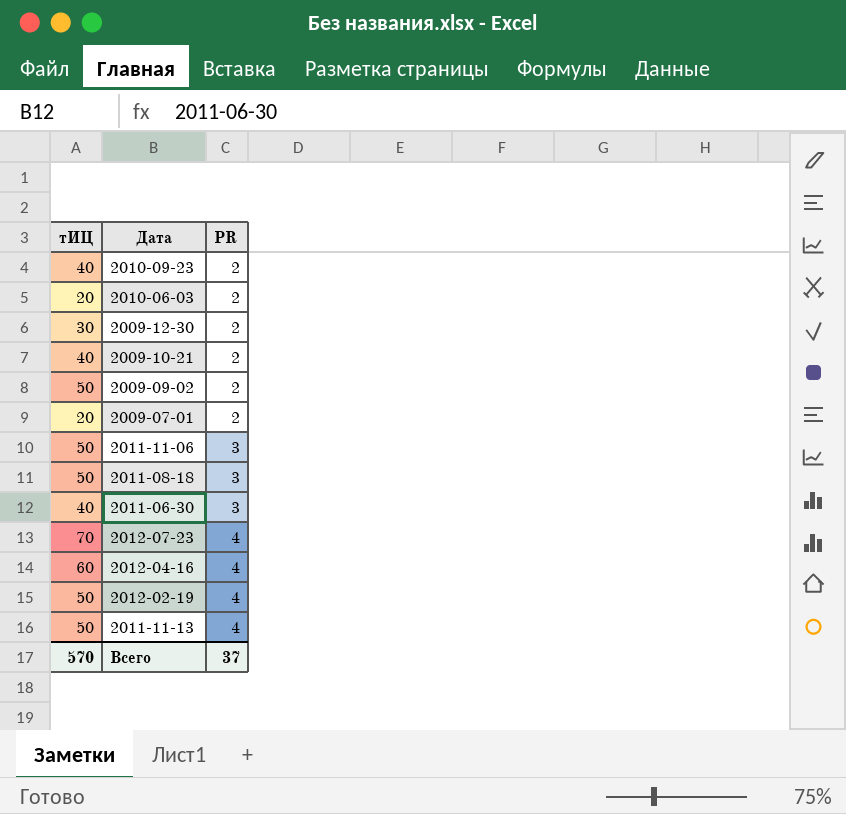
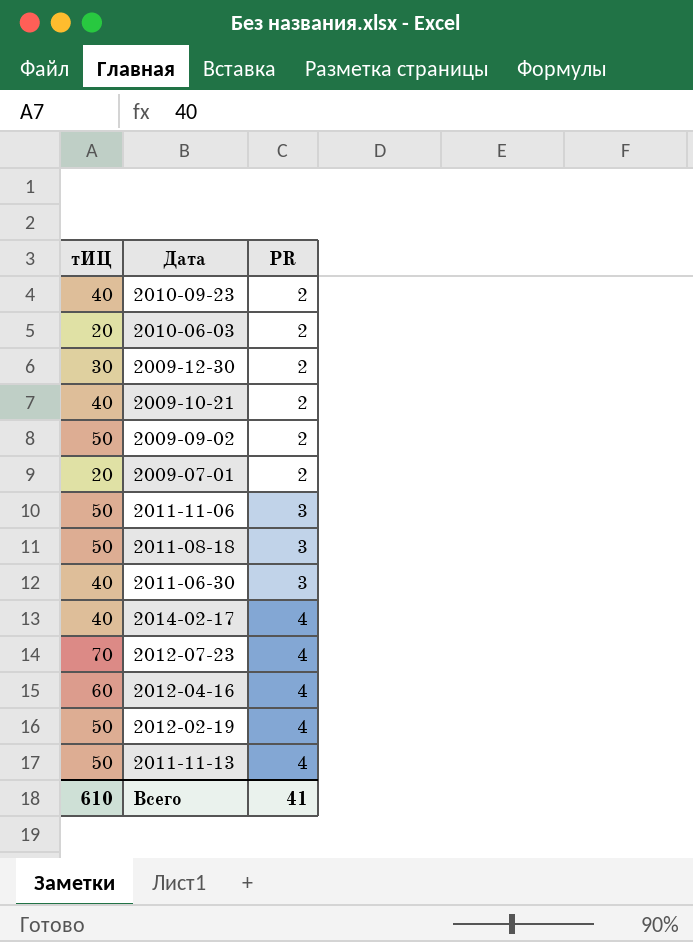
row 2014-02-17: none -> 40 | 4
Всего | тИЦ: 570 -> 610
Всего | PR: 37 -> 41

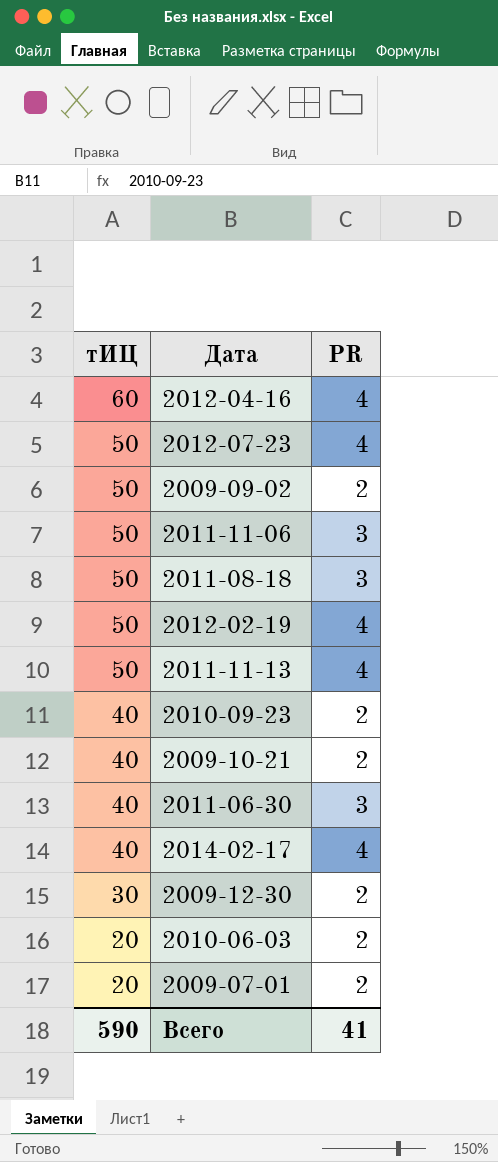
row order: PR ascending -> тИЦ descending
2012-07-23 | тИЦ: 70 -> 50
Всего | тИЦ: 610 -> 590

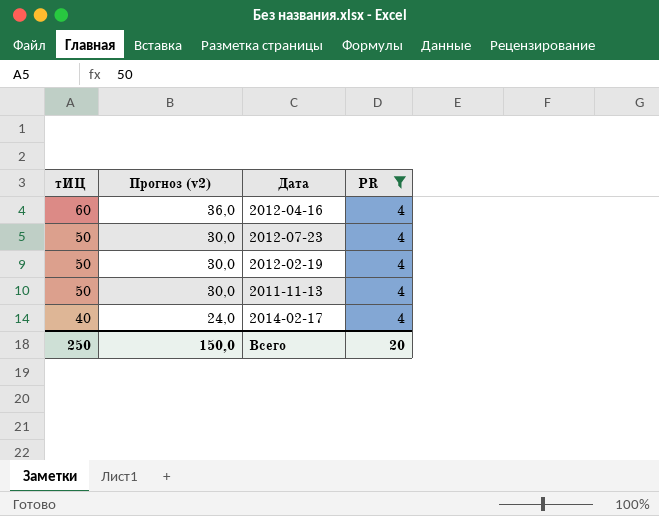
filter: none -> PR = 4
column Прогноз (v2) | formula: none -> [тИЦ] * 0,6
Всего | тИЦ: 590 -> 250
Всего | PR: 41 -> 20

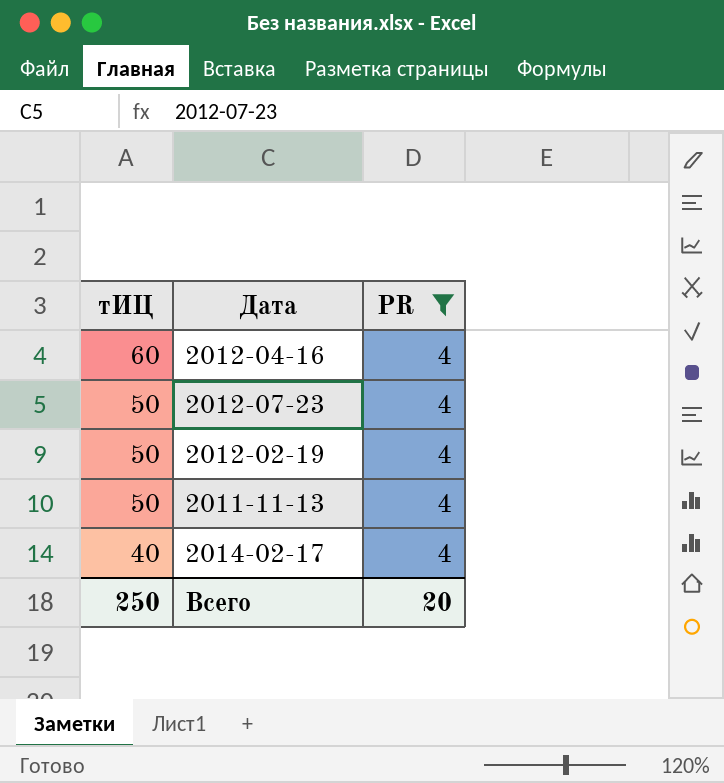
column Прогноз (v2) | formula: [тИЦ] * 0,6 -> none

